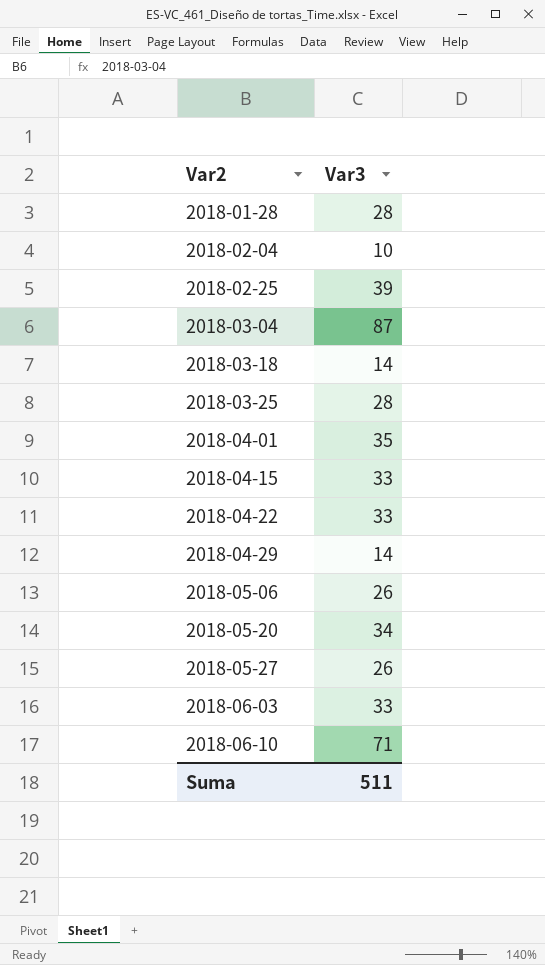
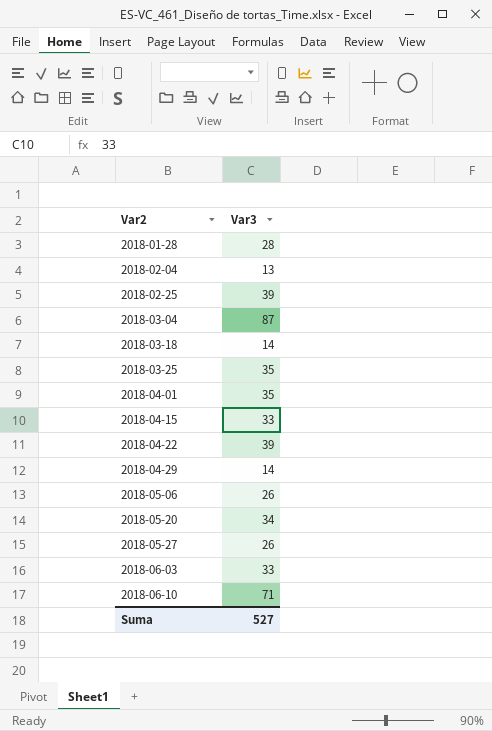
2018-02-04 | Var3: 10 -> 13
2018-03-25 | Var3: 28 -> 35
2018-04-22 | Var3: 33 -> 39
Suma | Var3: 511 -> 527

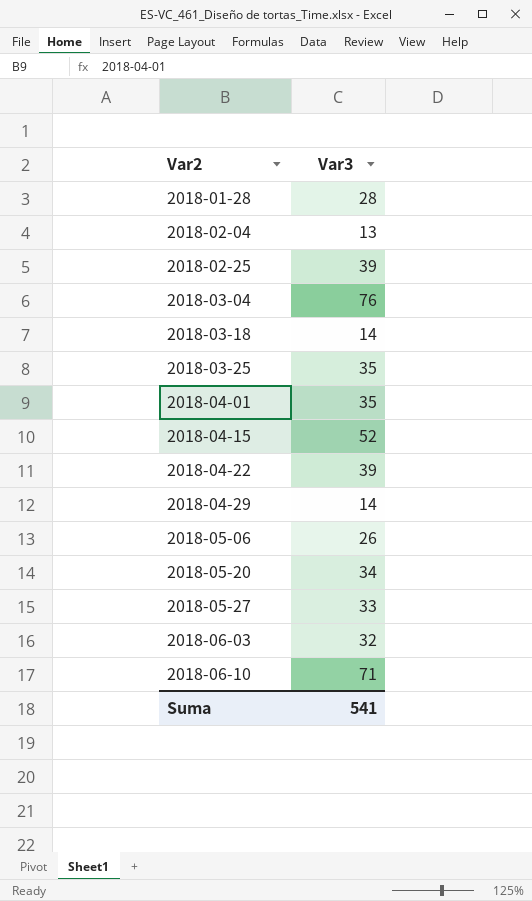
2018-03-04 | Var3: 87 -> 76
2018-04-15 | Var3: 33 -> 52
2018-05-27 | Var3: 26 -> 33
2018-06-03 | Var3: 33 -> 32
Suma | Var3: 527 -> 541

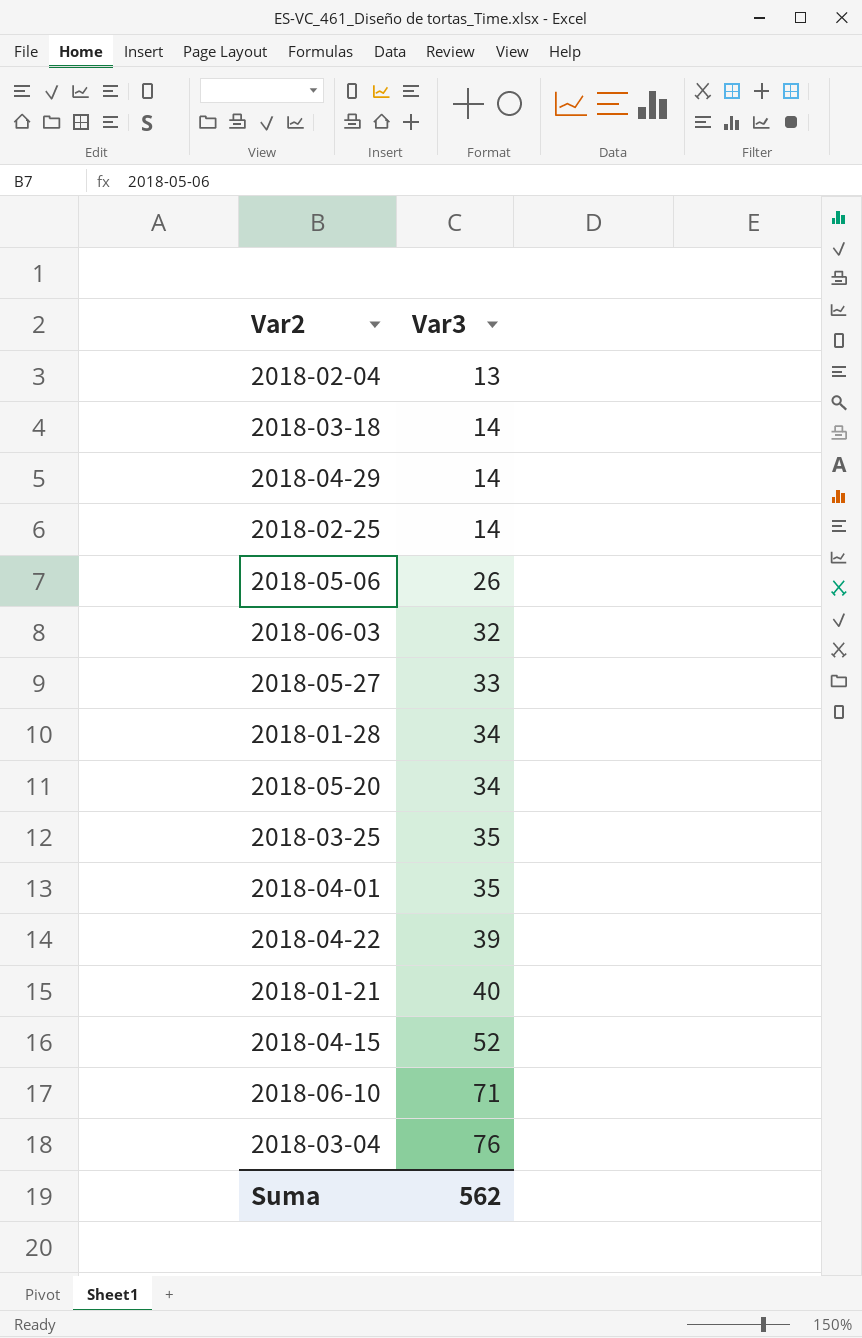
row order: Var2 ascending -> Var3 ascending
2018-02-25 | Var3: 39 -> 14
2018-01-28 | Var3: 28 -> 34
row 2018-01-21: none -> 40
Suma | Var3: 541 -> 562

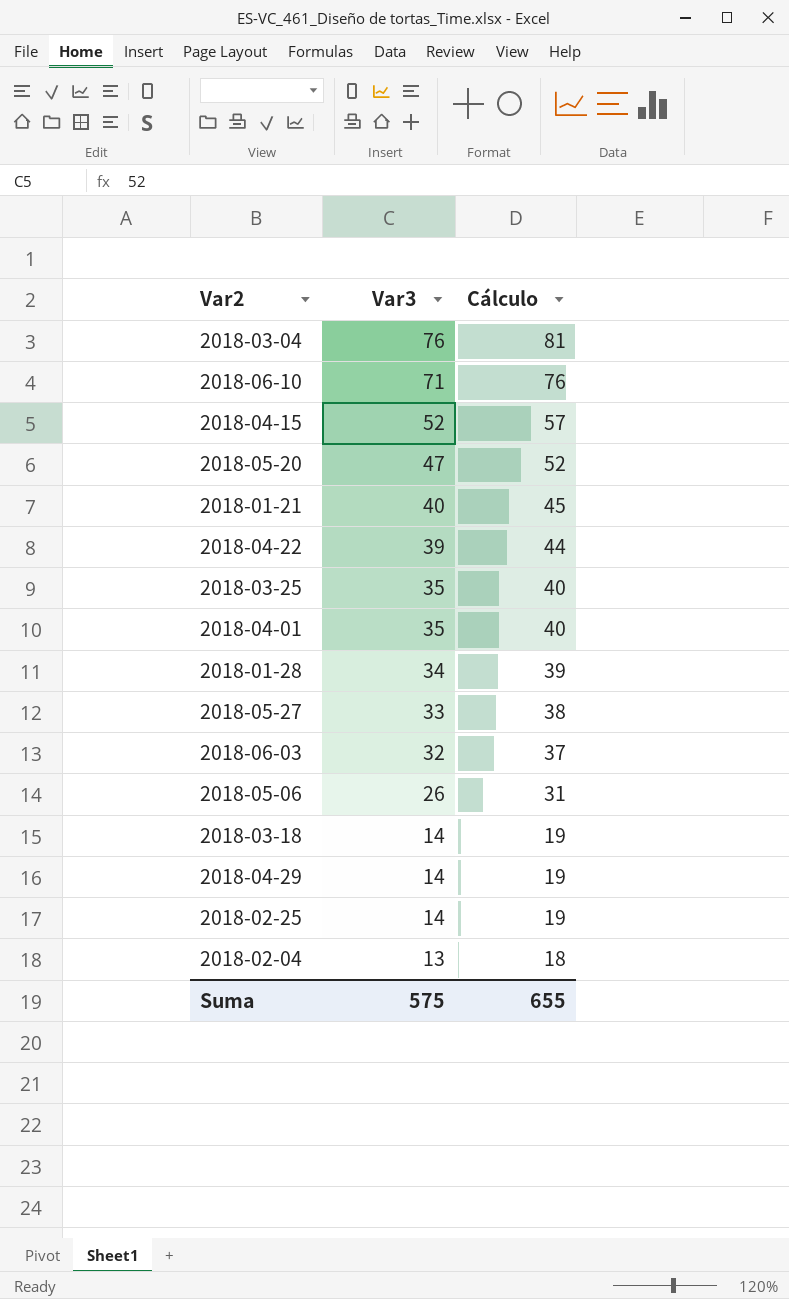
row order: Var3 ascending -> Var3 descending
column Cálculo | formula: none -> [Var3] + 5
2018-05-20 | Var3: 34 -> 47
Suma | Var3: 562 -> 575

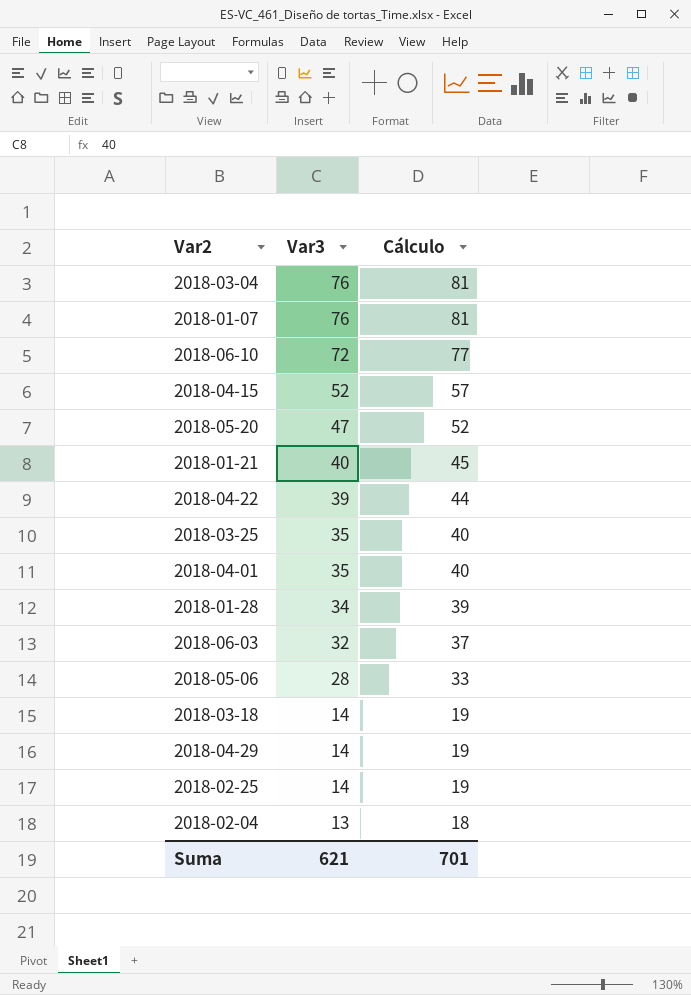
row 2018-05-27: 33 | 38 -> none
row 2018-01-07: none -> 76 | 81
2018-06-10 | Var3: 71 -> 72
2018-06-10 | Cálculo: 76 -> 77
2018-05-06 | Var3: 26 -> 28
2018-05-06 | Cálculo: 31 -> 33
Suma | Var3: 575 -> 621
Suma | Cálculo: 655 -> 701

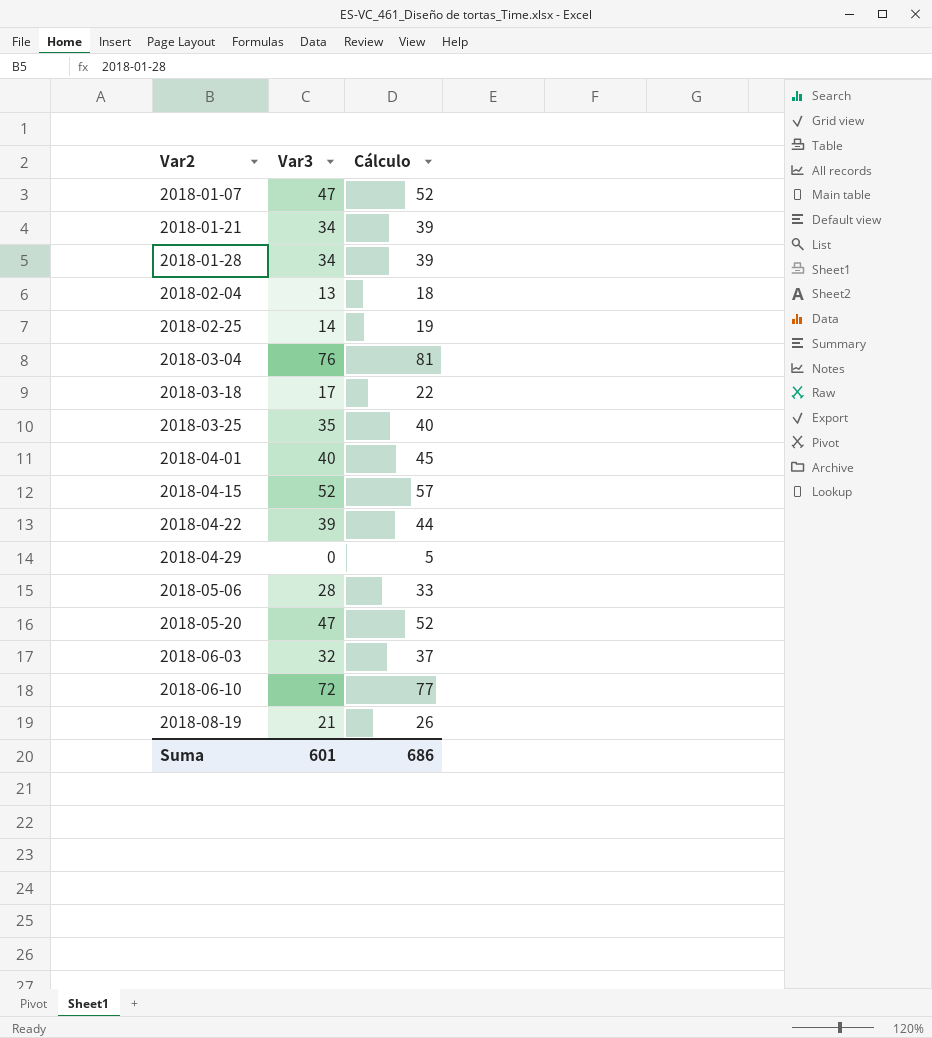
row order: Var3 descending -> Var2 ascending
2018-01-07 | Var3: 76 -> 47
2018-01-07 | Cálculo: 81 -> 52
2018-01-21 | Var3: 40 -> 34
2018-01-21 | Cálculo: 45 -> 39
2018-03-18 | Var3: 14 -> 17
2018-03-18 | Cálculo: 19 -> 22
2018-04-01 | Var3: 35 -> 40
2018-04-01 | Cálculo: 40 -> 45
2018-04-29 | Var3: 14 -> 0
2018-04-29 | Cálculo: 19 -> 5
row 2018-08-19: none -> 21 | 26
Suma | Var3: 621 -> 601
Suma | Cálculo: 701 -> 686

